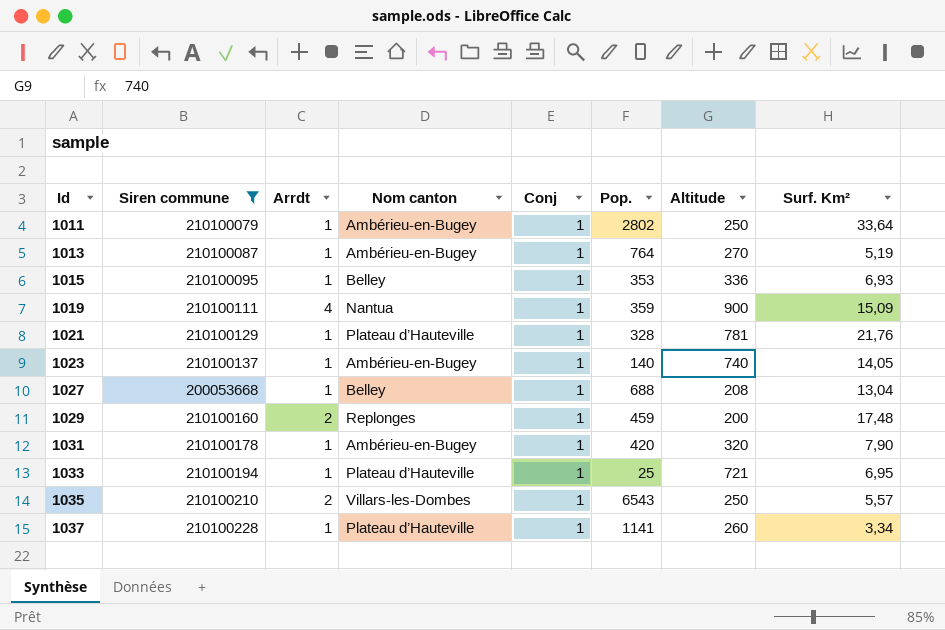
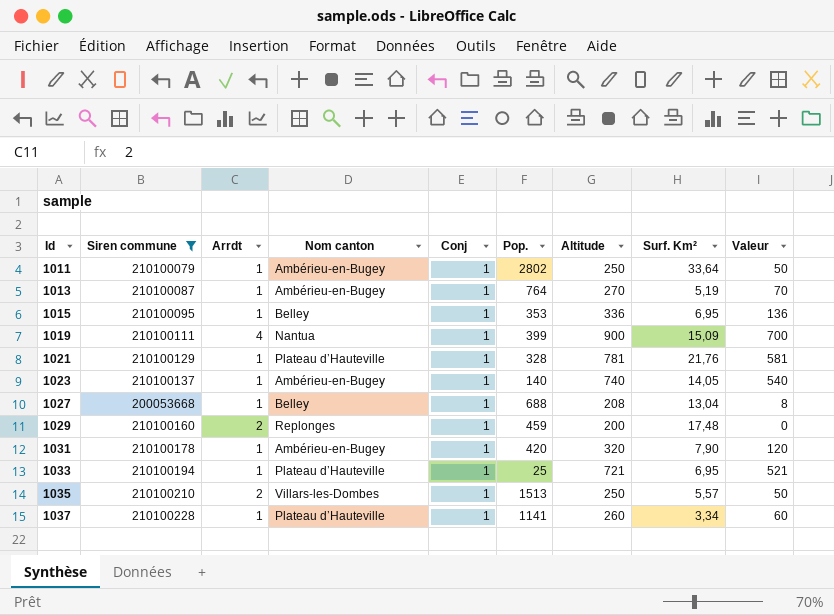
column Valeur | formula: none -> [Altitude] - 200
1015 | Surf. Km²: 6,93 -> 6,95
1019 | Pop.: 359 -> 399
1035 | Pop.: 6543 -> 1513

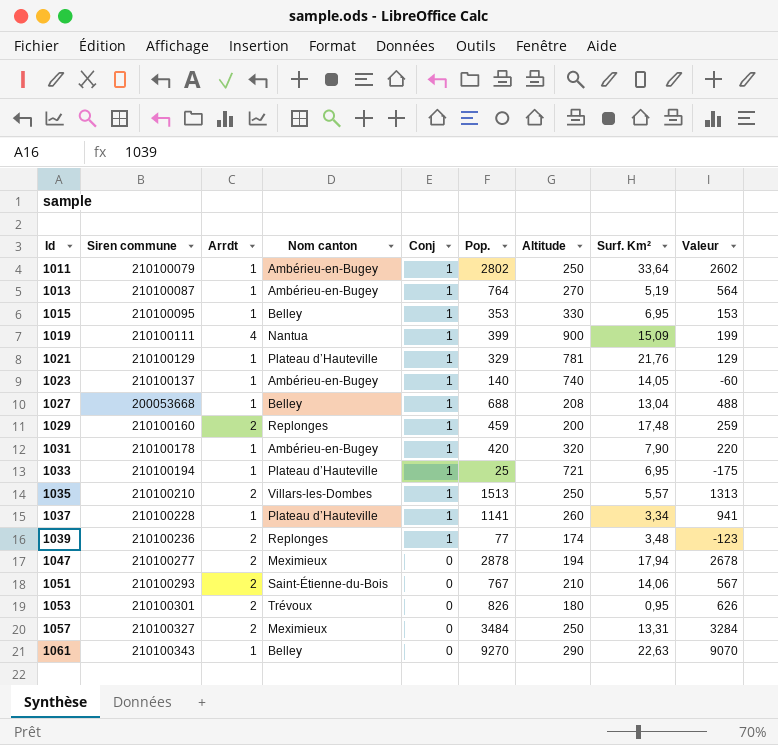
filter: Siren commune <= 210100228 -> none
column Valeur | formula: [Altitude] - 200 -> [Pop.] - 200
1015 | Altitude: 336 -> 330
1021 | Pop.: 328 -> 329

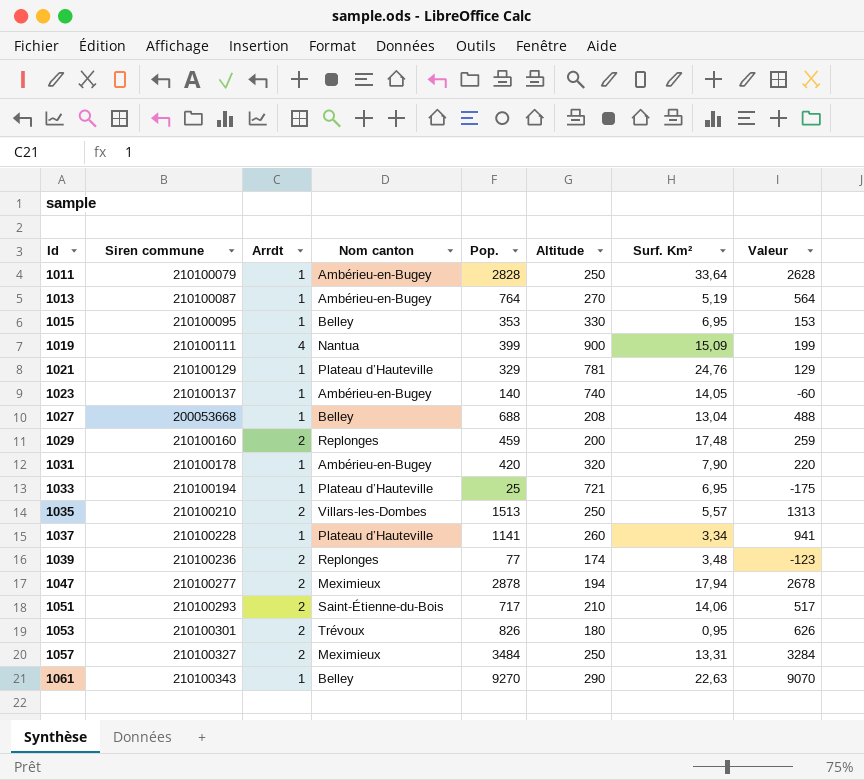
column Conj | position: 5 -> none
1011 | Pop.: 2802 -> 2828
1011 | Valeur: 2602 -> 2628
1021 | Surf. Km²: 21,76 -> 24,76
1051 | Pop.: 767 -> 717
1051 | Valeur: 567 -> 517

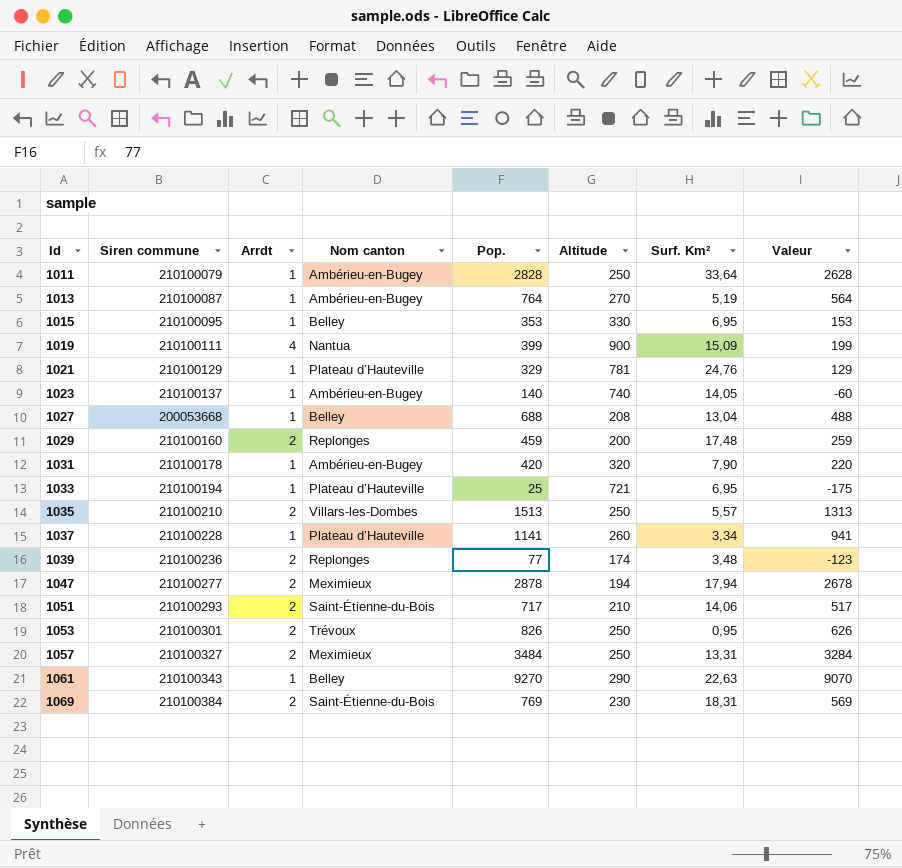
1053 | Altitude: 180 -> 250
row 1069: none -> 210100384 | 2 | Saint-Étienne-du-Bois | 769 | 230 | 18,31 | 569

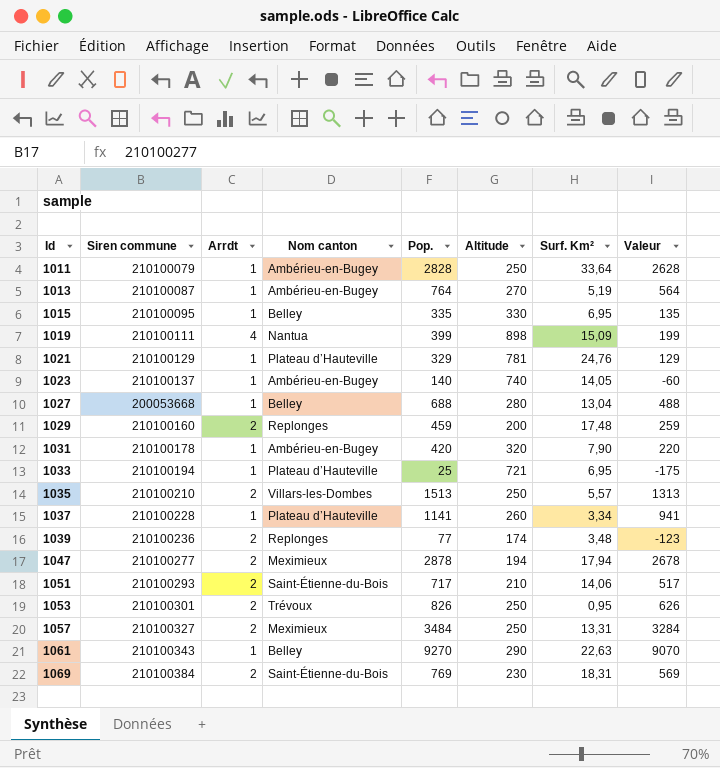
1015 | Pop.: 353 -> 335
1015 | Valeur: 153 -> 135
1019 | Altitude: 900 -> 898
1027 | Altitude: 208 -> 280

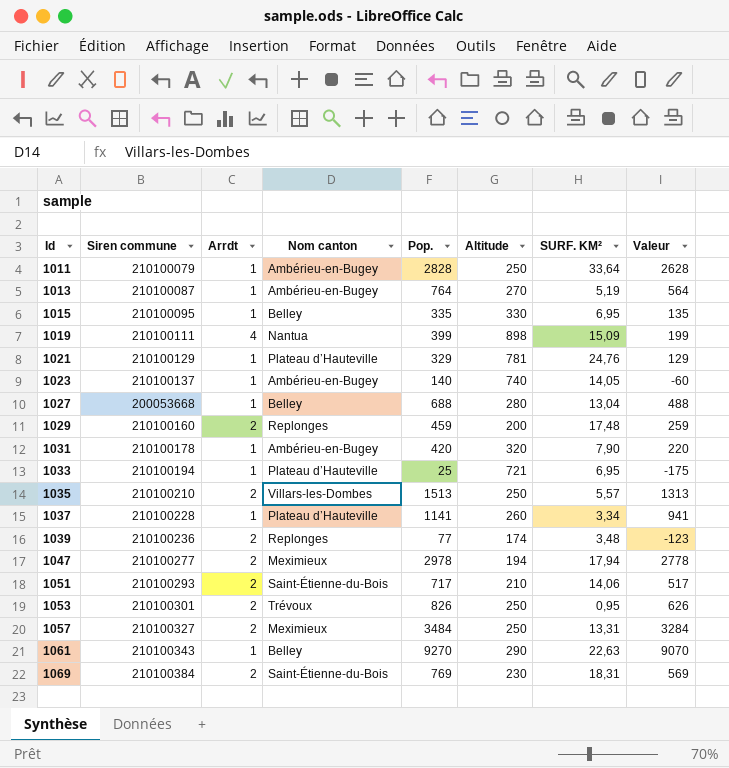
column name: Surf. Km² -> SURF. KM²
1047 | Pop.: 2878 -> 2978
1047 | Valeur: 2678 -> 2778

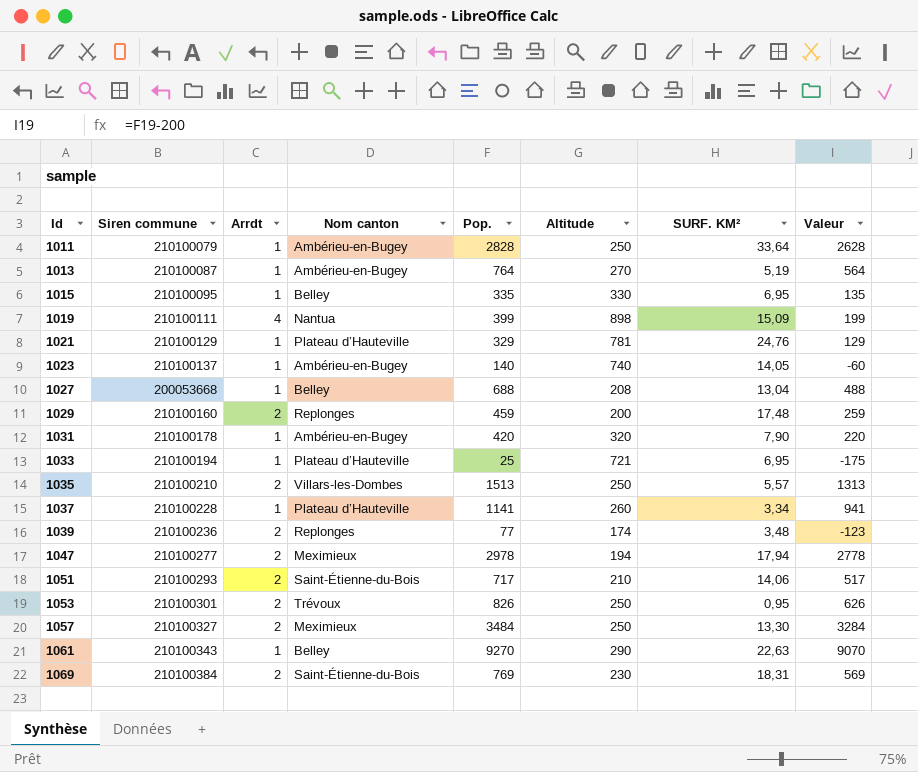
1027 | Altitude: 280 -> 208
1057 | SURF. KM²: 13,31 -> 13,30

